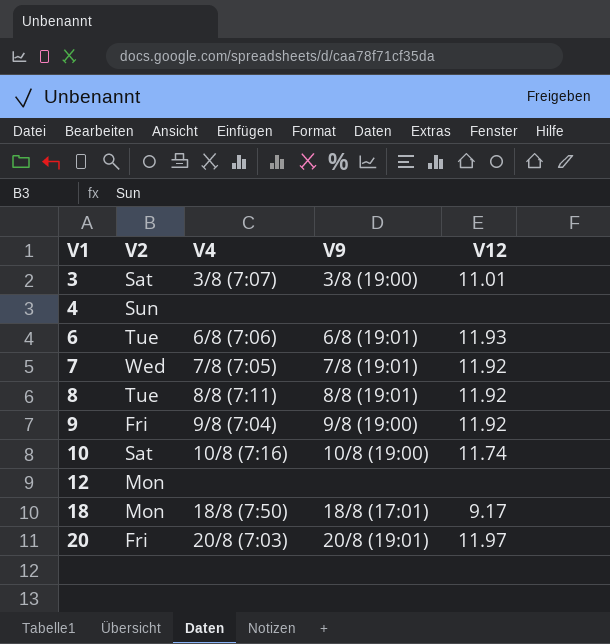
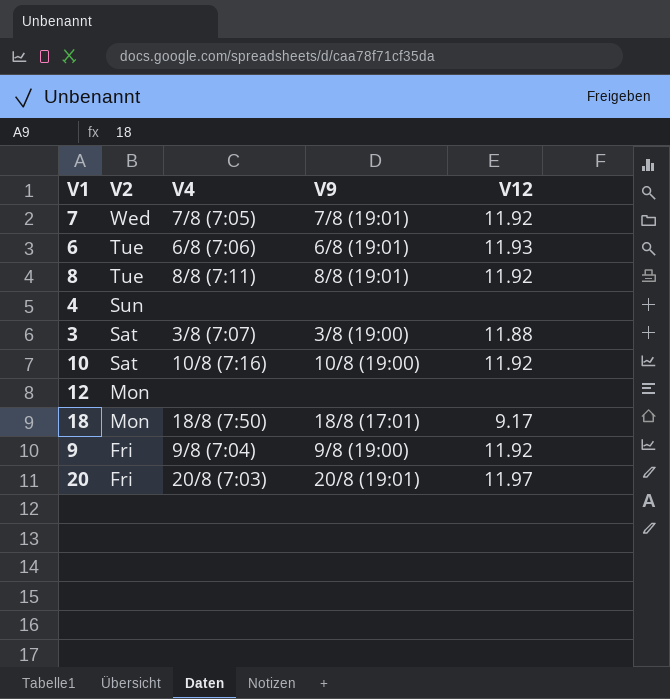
row order: V1 ascending -> V2 descending
3 | V12: 11.01 -> 11.88
10 | V12: 11.74 -> 11.92

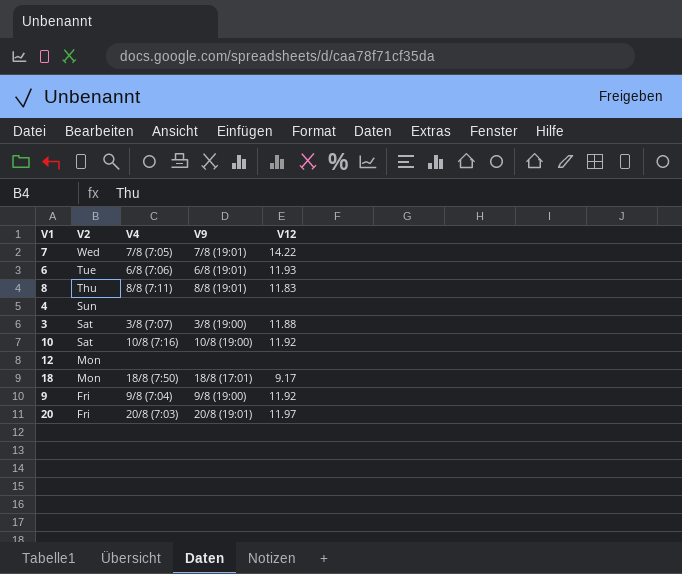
7 | V12: 11.92 -> 14.22
8 | V2: Tue -> Thu
8 | V12: 11.92 -> 11.83

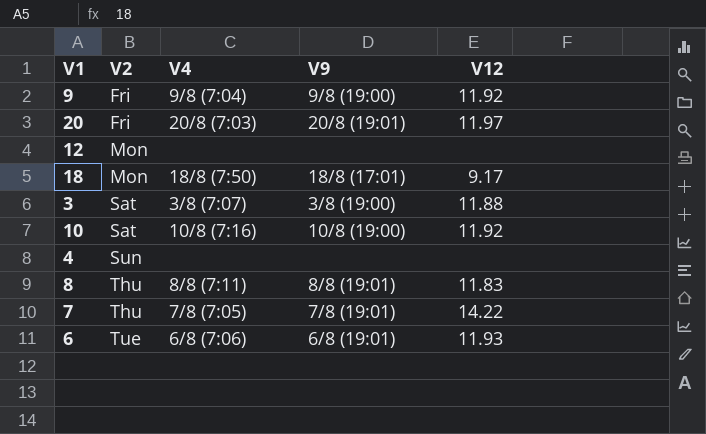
row order: V2 descending -> V2 ascending
7 | V2: Wed -> Thu

